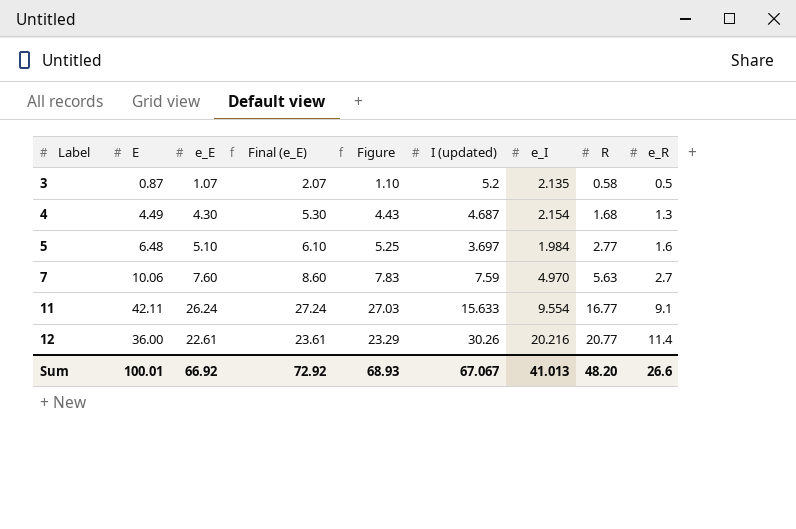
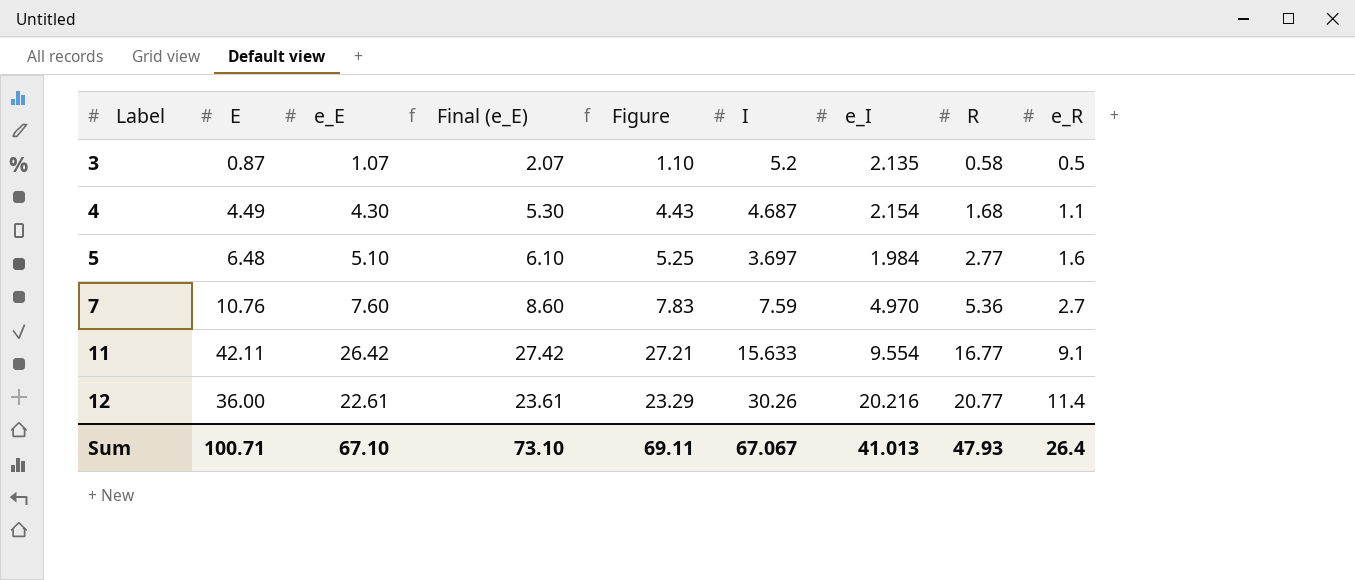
column name: I (updated) -> I
4 | e_R: 1.3 -> 1.1
7 | E: 10.06 -> 10.76
7 | R: 5.63 -> 5.36
11 | e_E: 26.24 -> 26.42
11 | Final (e_E): 27.24 -> 27.42
11 | Figure: 27.03 -> 27.21
Sum | E: 100.01 -> 100.71
Sum | e_E: 66.92 -> 67.10
Sum | Final (e_E): 72.92 -> 73.10
Sum | Figure: 68.93 -> 69.11
Sum | R: 48.20 -> 47.93
Sum | e_R: 26.6 -> 26.4

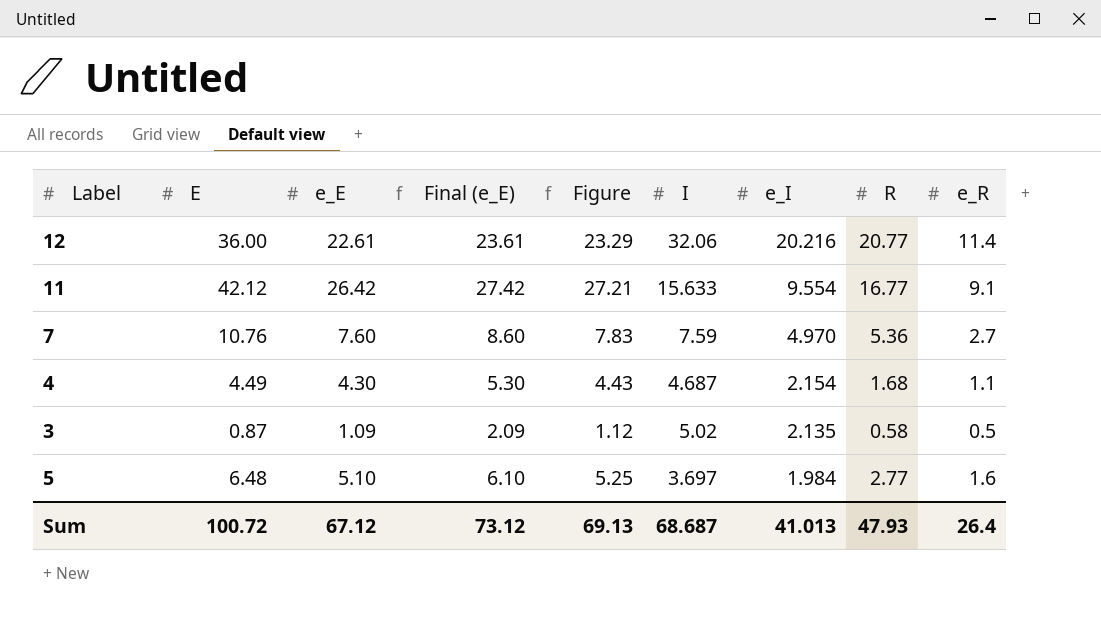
row order: Label ascending -> e_I descending
12 | I: 30.26 -> 32.06
11 | E: 42.11 -> 42.12
3 | e_E: 1.07 -> 1.09
3 | Final (e_E): 2.07 -> 2.09
3 | Figure: 1.10 -> 1.12
3 | I: 5.2 -> 5.02
Sum | E: 100.71 -> 100.72
Sum | e_E: 67.10 -> 67.12
Sum | Final (e_E): 73.10 -> 73.12
Sum | Figure: 69.11 -> 69.13
Sum | I: 67.067 -> 68.687

